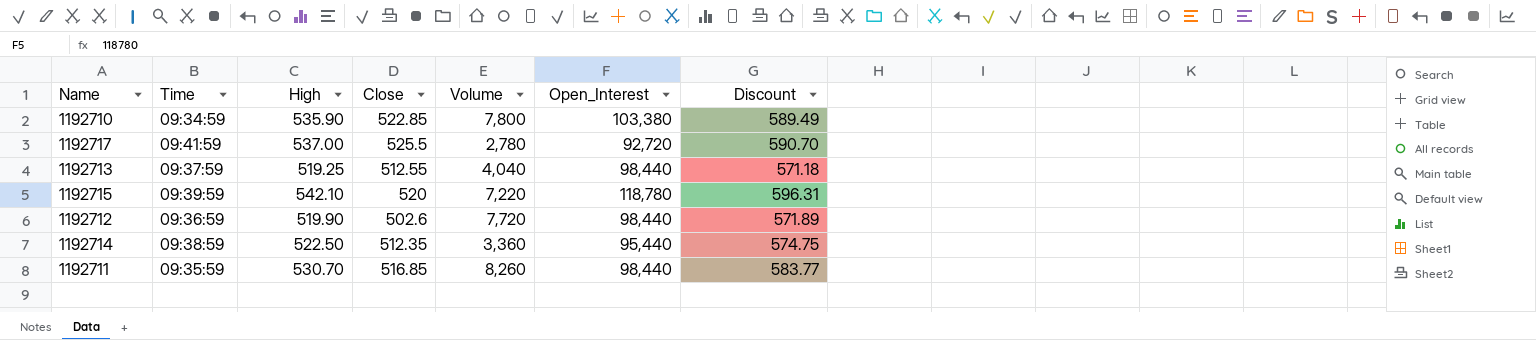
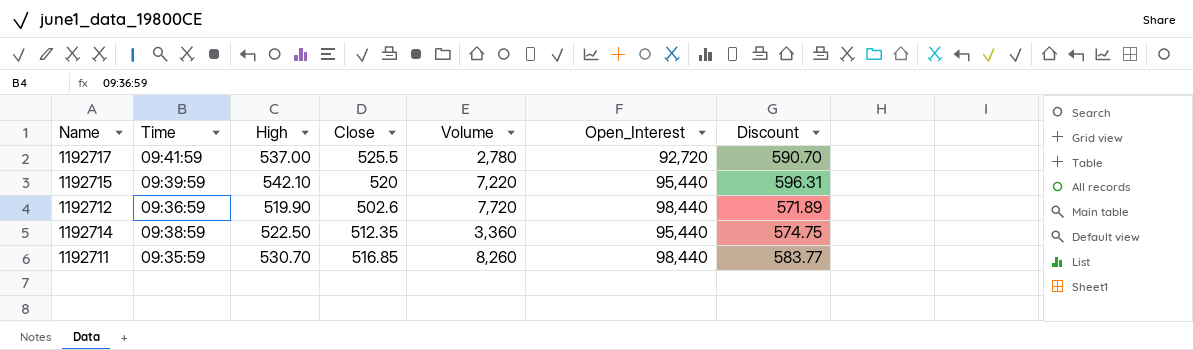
row 1192710: 09:34:59 | 535.90 | 522.85 | 7,800 | 103,380 | 589.49 -> none
row 1192713: 09:37:59 | 519.25 | 512.55 | 4,040 | 98,440 | 571.18 -> none
1192715 | Open_Interest: 118,780 -> 95,440

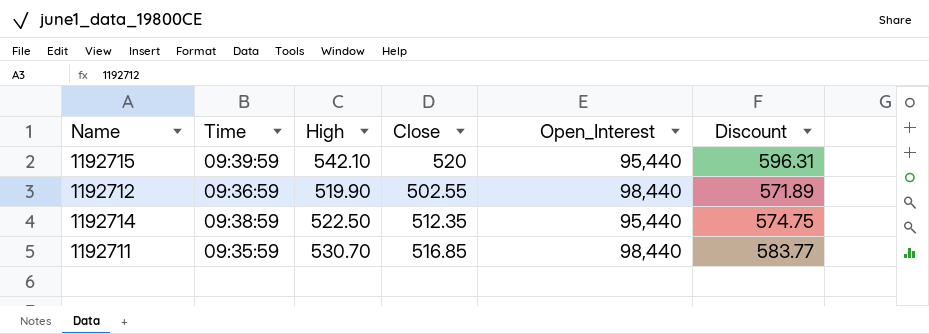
column Volume | position: 5 -> none
row 1192717: 09:41:59 | 537.00 | 525.5 | 2,780 | 92,720 | 590.70 -> none
1192712 | Close: 502.6 -> 502.55

